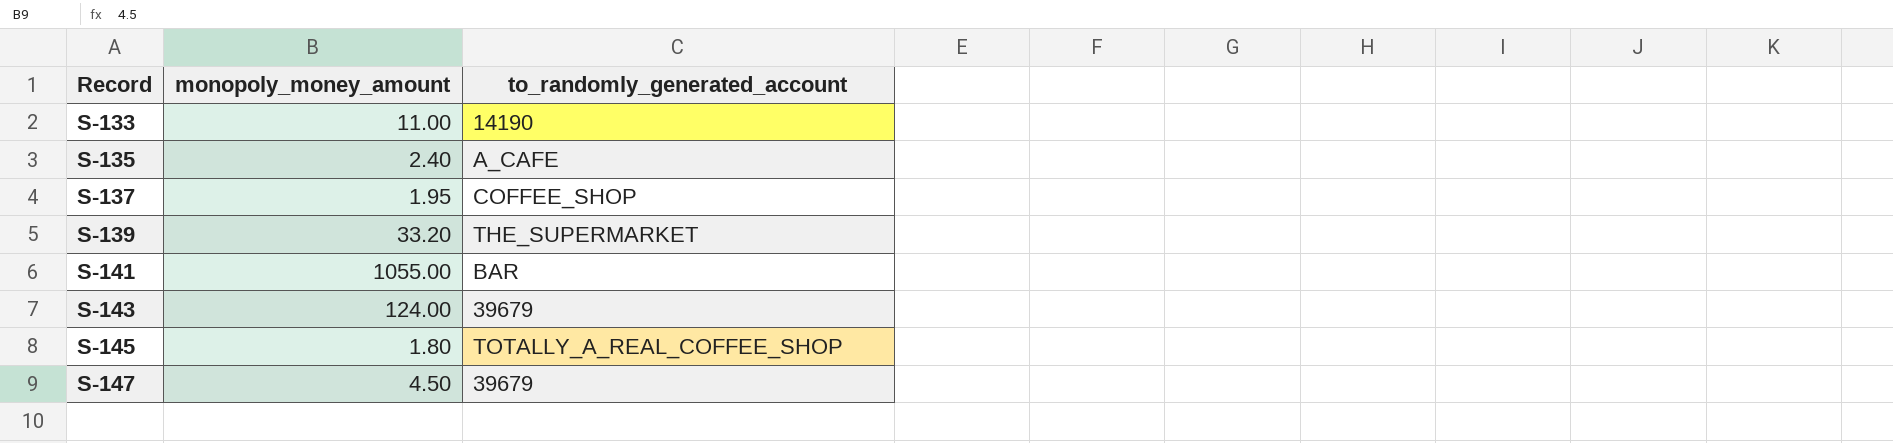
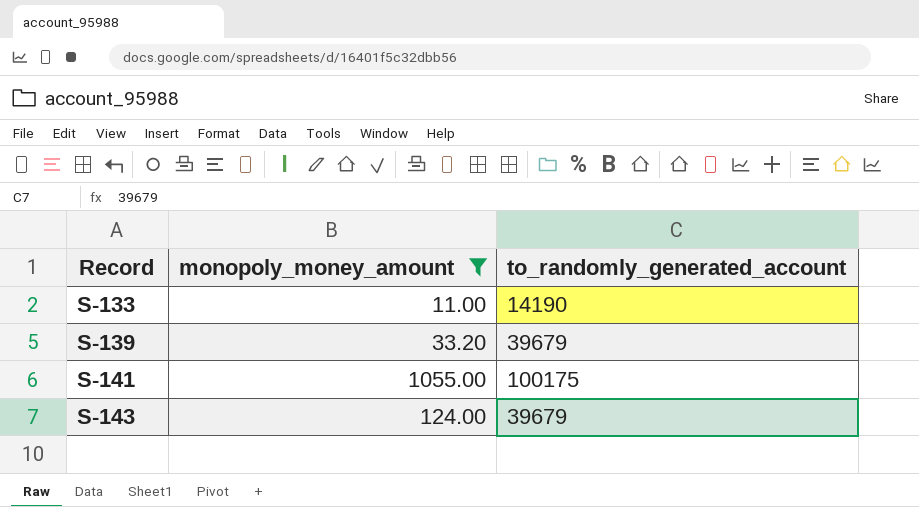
filter: none -> monopoly_money_amount >= 11.00
S-139 | to_randomly_generated_account: THE_SUPERMARKET -> 39679
S-141 | to_randomly_generated_account: BAR -> 100175

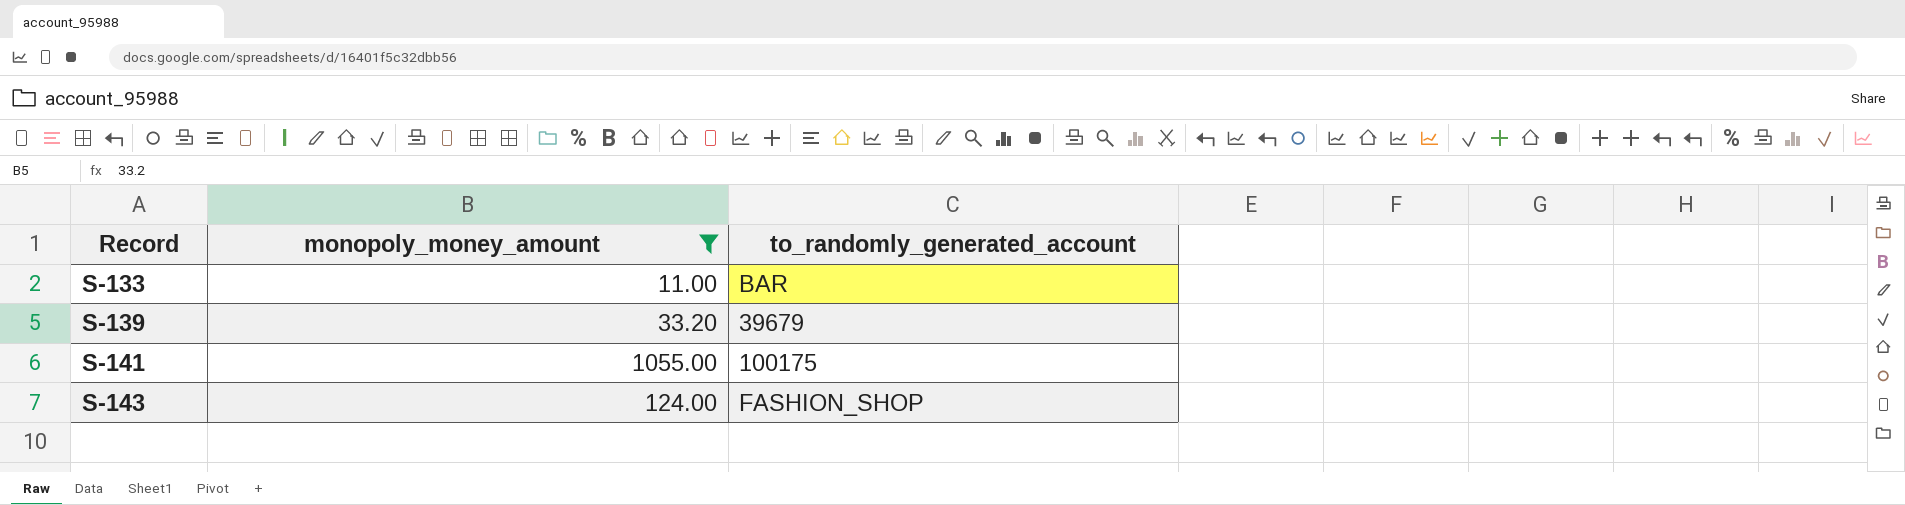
S-133 | to_randomly_generated_account: 14190 -> BAR
S-143 | to_randomly_generated_account: 39679 -> FASHION_SHOP

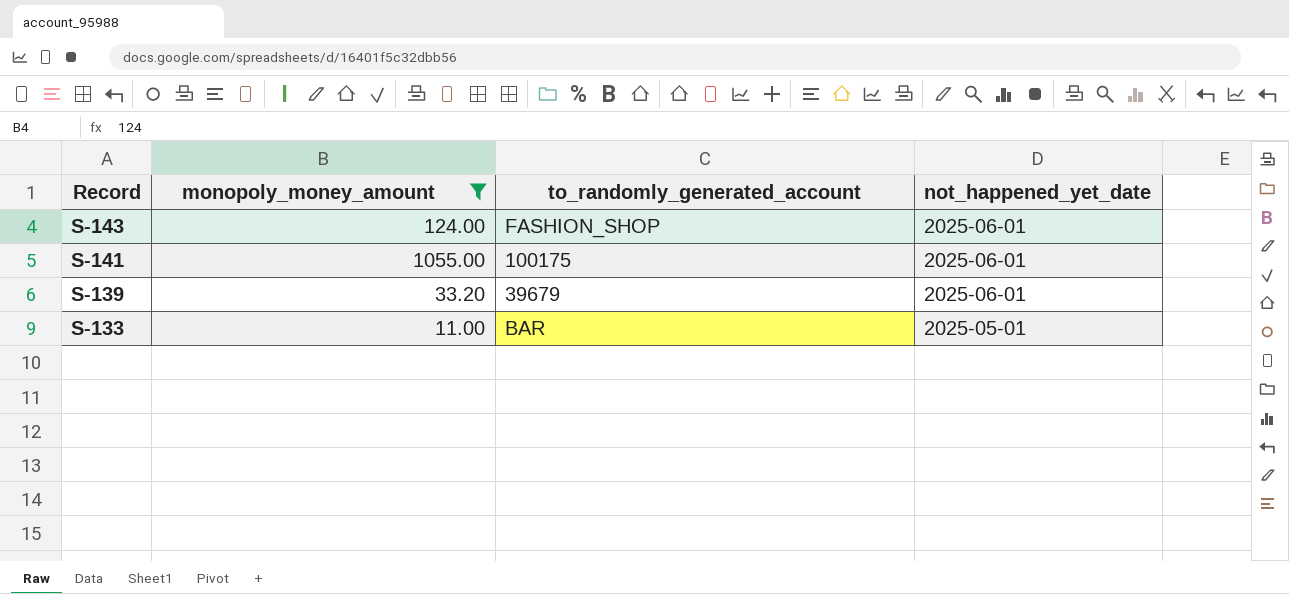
row order: Record ascending -> Record descending
column not_happened_yet_date | position: none -> 4

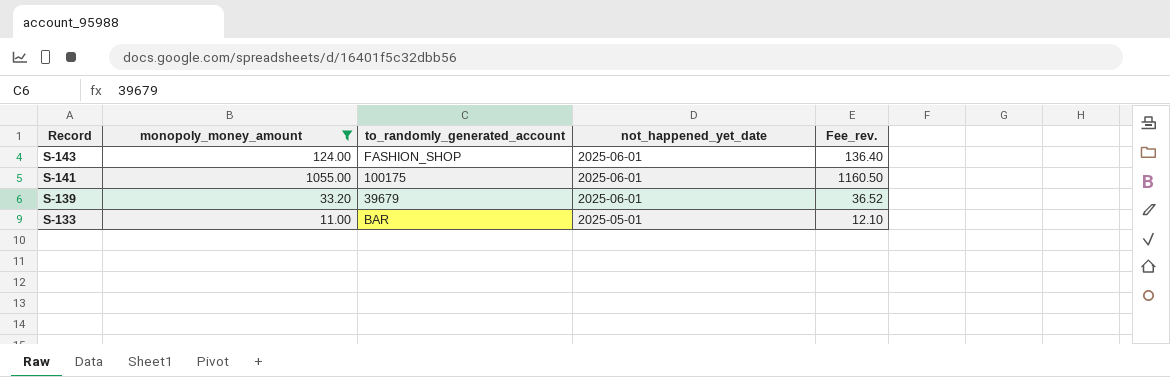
column Fee_rev. | formula: none -> [monopoly_money_amount] * 1.1

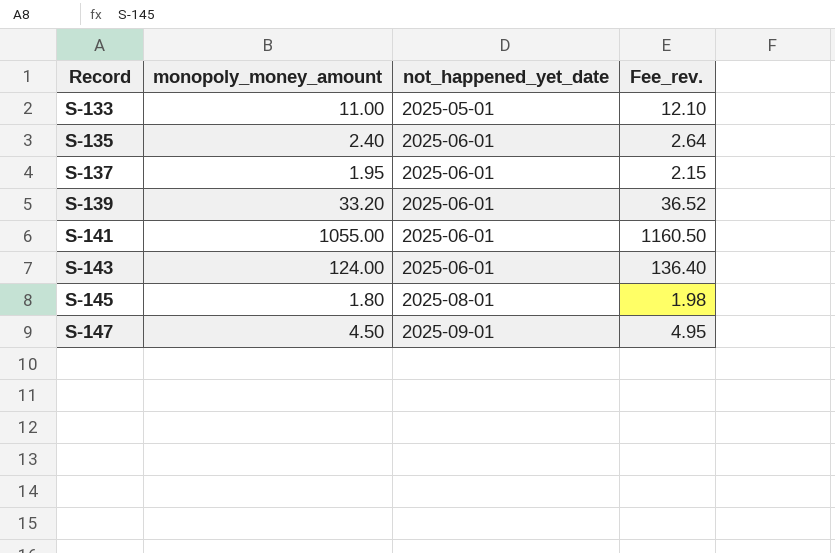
filter: monopoly_money_amount >= 11.00 -> none
row order: Record descending -> Record ascending
column to_randomly_generated_account | position: 3 -> none

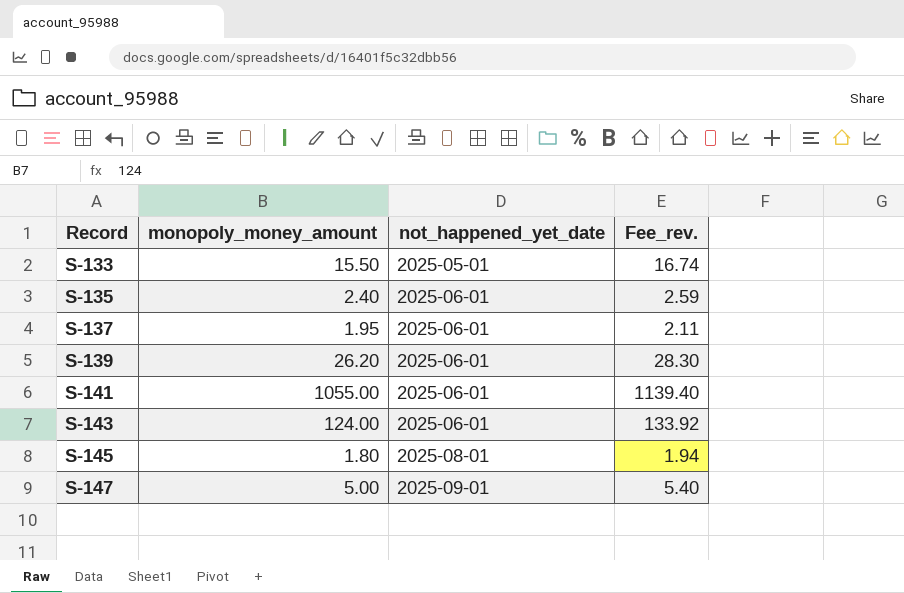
column Fee_rev. | formula: [monopoly_money_amount] * 1.1 -> [monopoly_money_amount] * 1.08
S-133 | monopoly_money_amount: 11.00 -> 15.50
S-139 | monopoly_money_amount: 33.20 -> 26.20
S-147 | monopoly_money_amount: 4.50 -> 5.00

